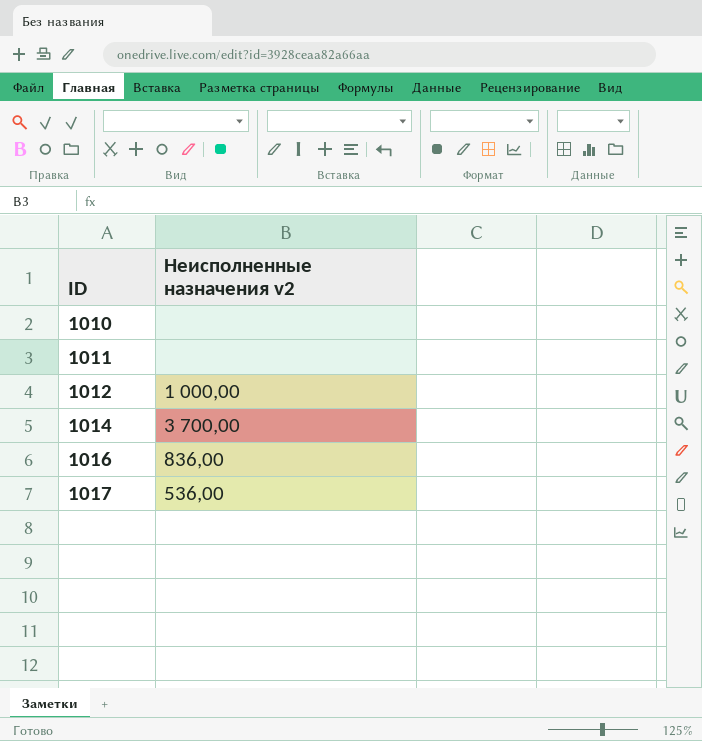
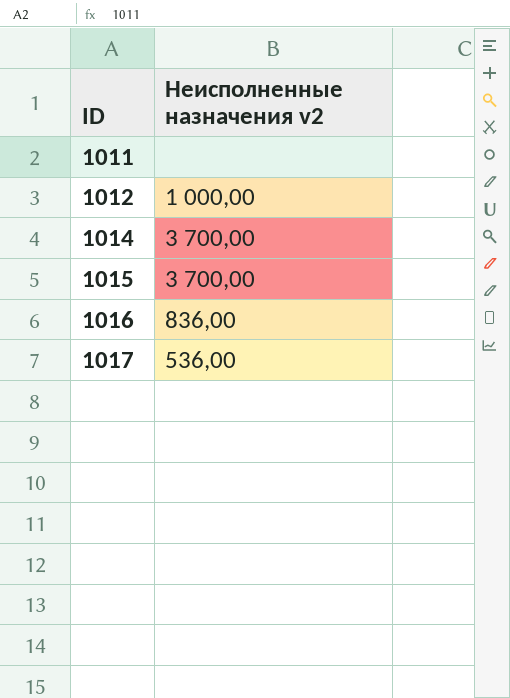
row 1010: none -> none
row 1015: none -> 3 700,00

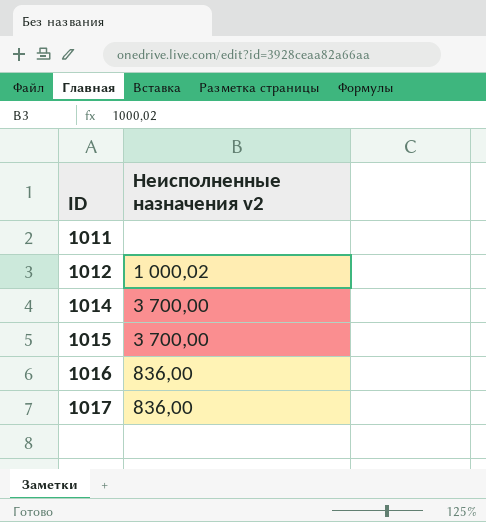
1012 | Неисполненные назначения v2: 1 000,00 -> 1 000,02
1017 | Неисполненные назначения v2: 536,00 -> 836,00

